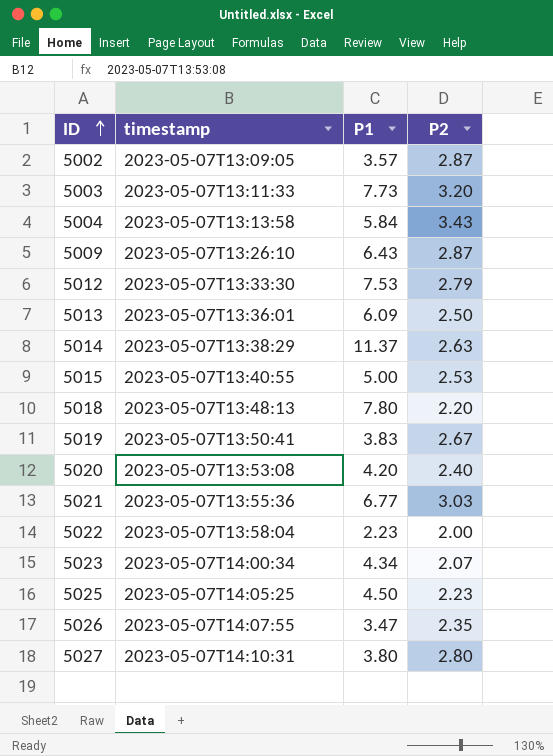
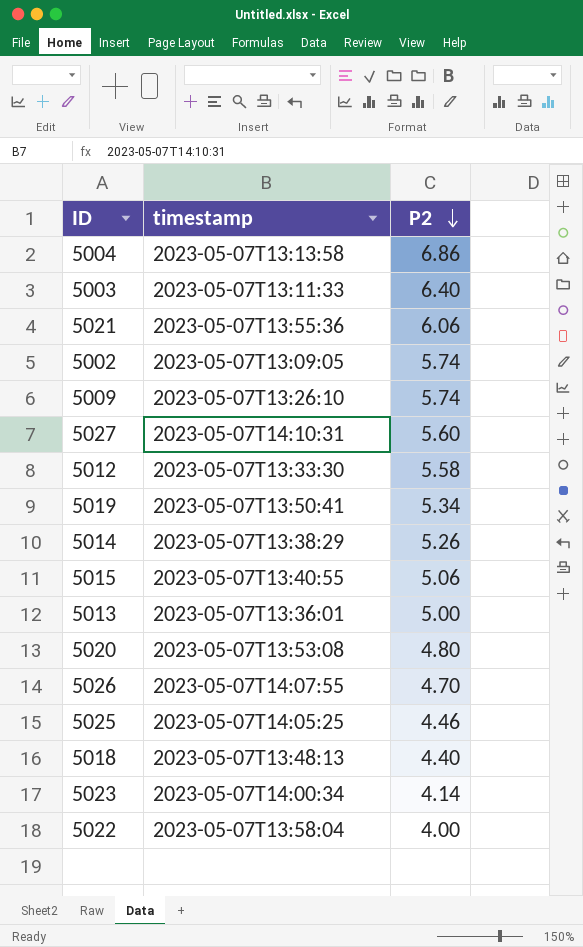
row order: ID ascending -> P2 descending
column P1 | position: 3 -> none
5004 | P2: 3.43 -> 6.86
5003 | P2: 3.20 -> 6.40
5021 | P2: 3.03 -> 6.06
5002 | P2: 2.87 -> 5.74
5009 | P2: 2.87 -> 5.74
5027 | P2: 2.80 -> 5.60
5012 | P2: 2.79 -> 5.58
5019 | P2: 2.67 -> 5.34
5014 | P2: 2.63 -> 5.26
5015 | P2: 2.53 -> 5.06
5013 | P2: 2.50 -> 5.00
5020 | P2: 2.40 -> 4.80
5026 | P2: 2.35 -> 4.70
5025 | P2: 2.23 -> 4.46
5018 | P2: 2.20 -> 4.40
5023 | P2: 2.07 -> 4.14
5022 | P2: 2.00 -> 4.00

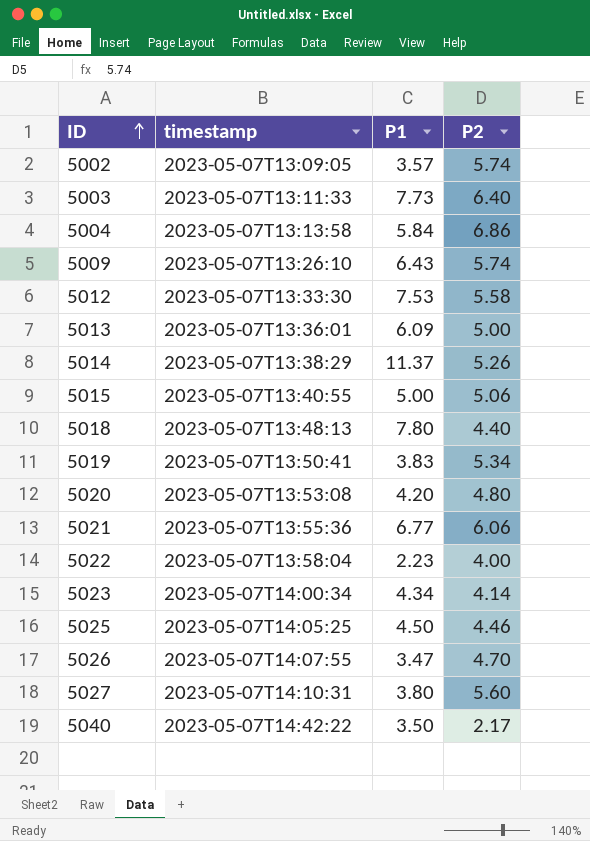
row order: P2 descending -> ID ascending
column P1 | position: none -> 3
row 5040: none -> 2023-05-07T14:42:22 | 3.50 | 2.17

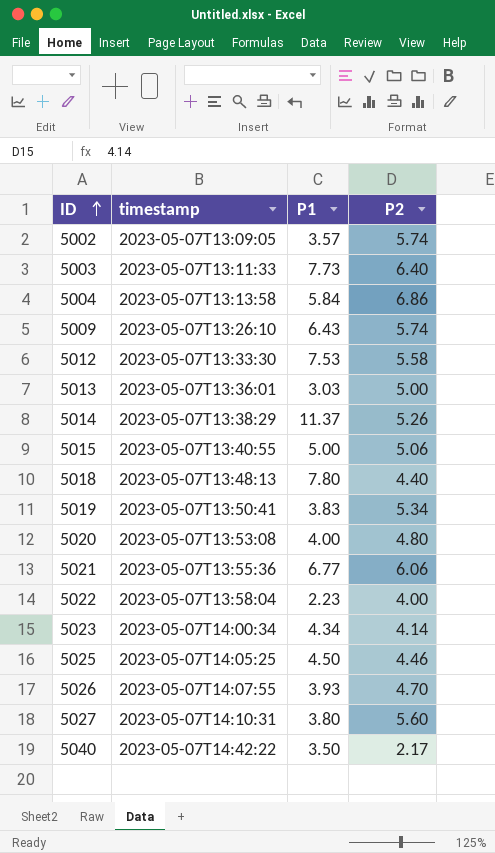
5013 | P1: 6.09 -> 3.03
5020 | P1: 4.20 -> 4.00
5026 | P1: 3.47 -> 3.93

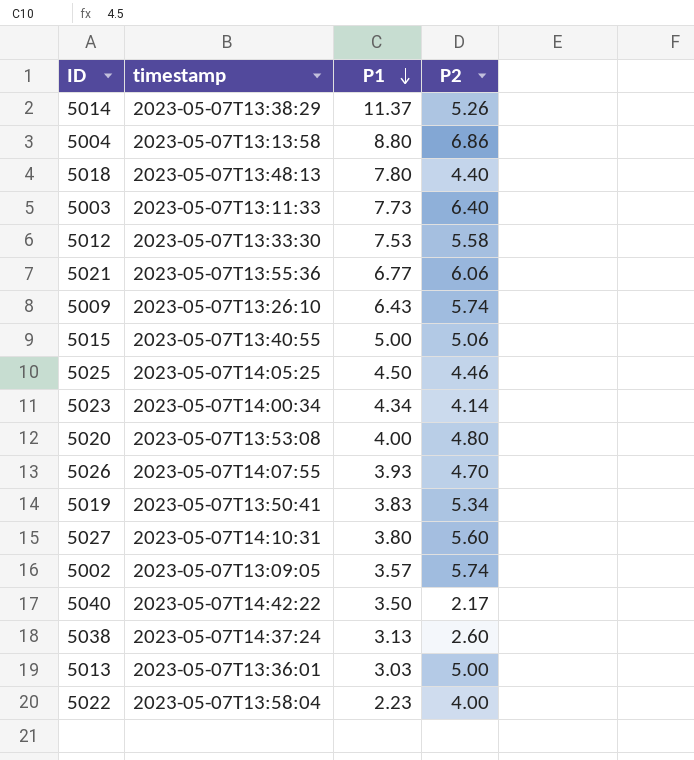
row order: ID ascending -> P1 descending
5004 | P1: 5.84 -> 8.80
row 5038: none -> 2023-05-07T14:37:24 | 3.13 | 2.60

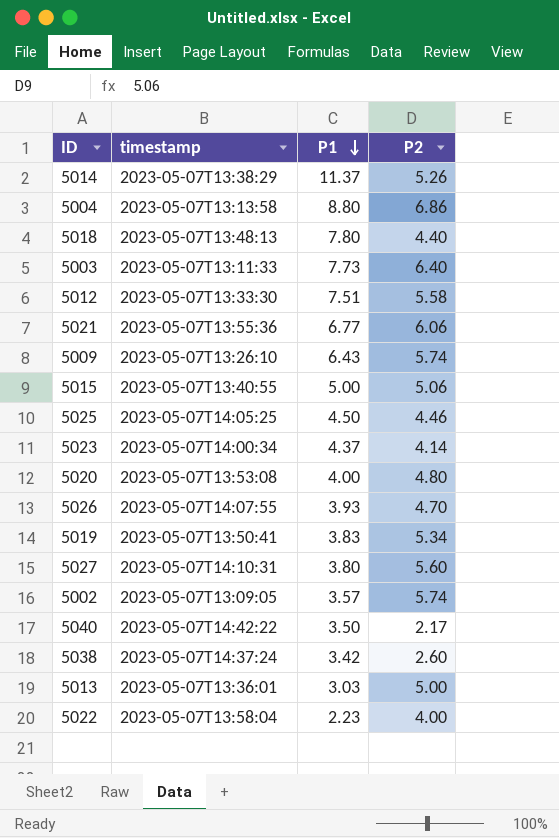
5012 | P1: 7.53 -> 7.51
5023 | P1: 4.34 -> 4.37
5038 | P1: 3.13 -> 3.42

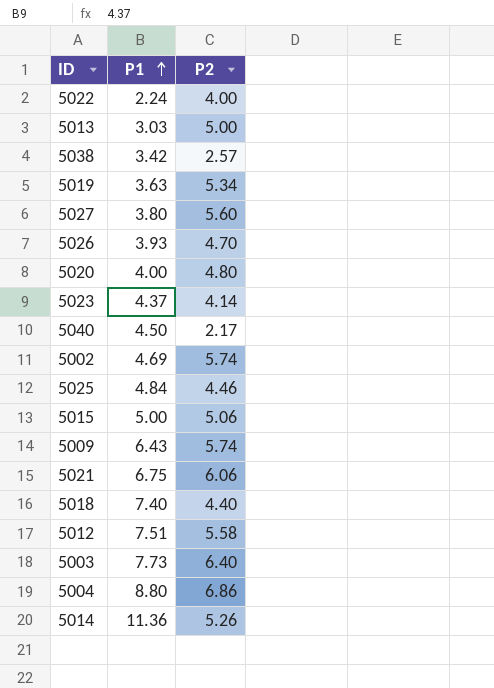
row order: P1 descending -> P1 ascending
column timestamp | position: 2 -> none
5022 | P1: 2.23 -> 2.24
5038 | P2: 2.60 -> 2.57
5019 | P1: 3.83 -> 3.63
5040 | P1: 3.50 -> 4.50
5002 | P1: 3.57 -> 4.69
5025 | P1: 4.50 -> 4.84
5021 | P1: 6.77 -> 6.75
5018 | P1: 7.80 -> 7.40
5014 | P1: 11.37 -> 11.36

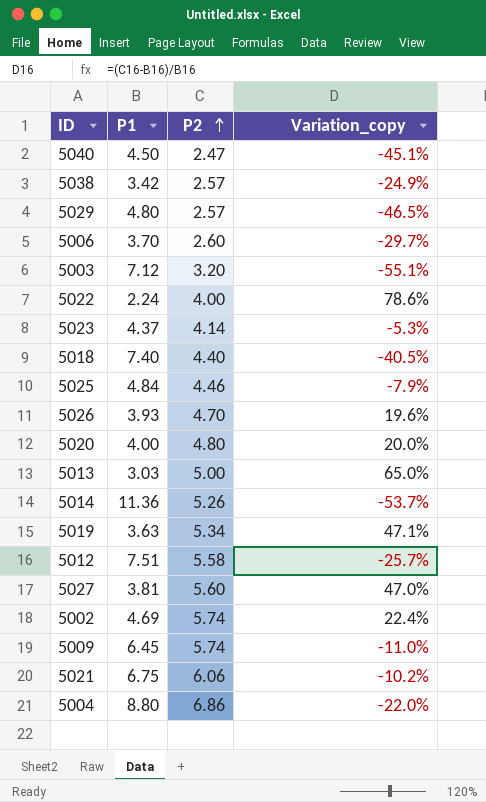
row order: P1 ascending -> P2 ascending
column Variation_copy | formula: none -> ([P2] - [P1]) / [P1]
row 5015: 5.00 | 5.06 -> none
5040 | P2: 2.17 -> 2.47
row 5029: none -> 4.80 | 2.57 | -46.5%
row 5006: none -> 3.70 | 2.60 | -29.7%
5003 | P1: 7.73 -> 7.12
5003 | P2: 6.40 -> 3.20
5027 | P1: 3.80 -> 3.81
5009 | P1: 6.43 -> 6.45

